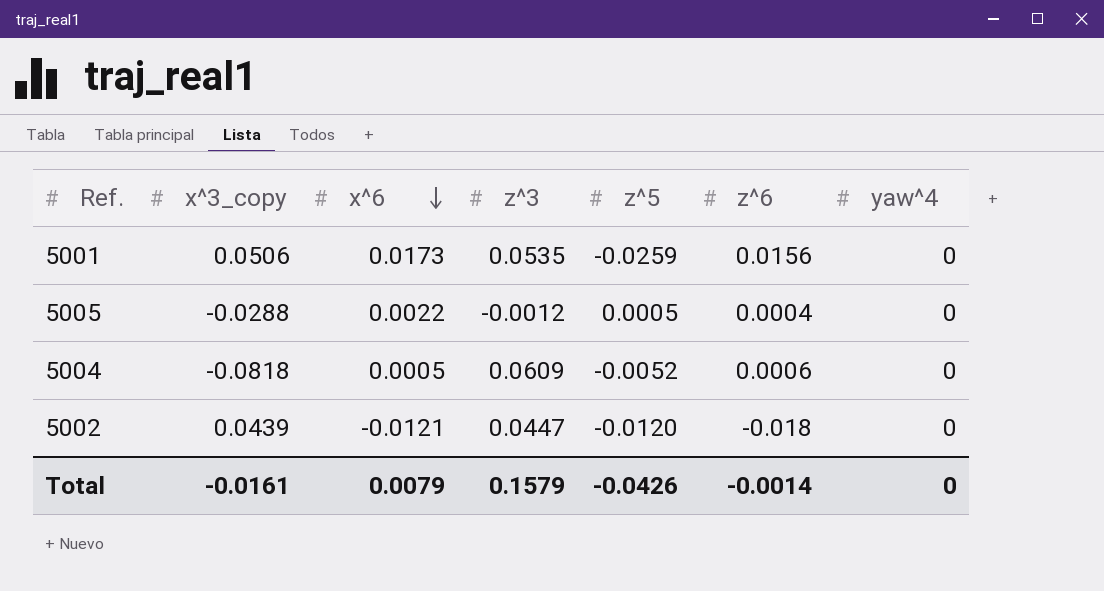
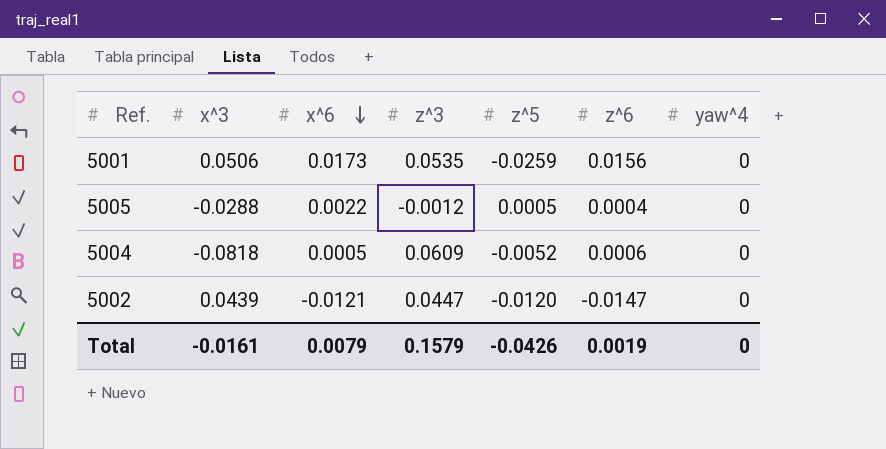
column name: x^3_copy -> x^3
5002 | z^6: -0.018 -> -0.0147
Total | z^6: -0.0014 -> 0.0019

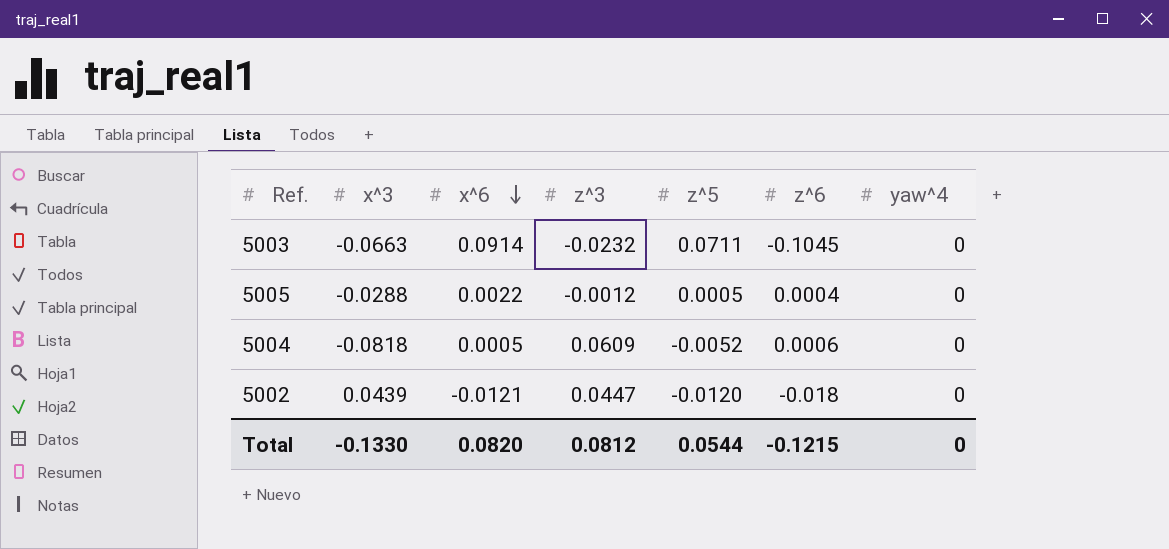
row 5001: 0.0506 | 0.0173 | 0.0535 | -0.0259 | 0.0156 | 0 -> none
row 5003: none -> -0.0663 | 0.0914 | -0.0232 | 0.0711 | -0.1045 | 0
5002 | z^6: -0.0147 -> -0.018
Total | x^3: -0.0161 -> -0.1330
Total | x^6: 0.0079 -> 0.0820
Total | z^3: 0.1579 -> 0.0812
Total | z^5: -0.0426 -> 0.0544
Total | z^6: 0.0019 -> -0.1215

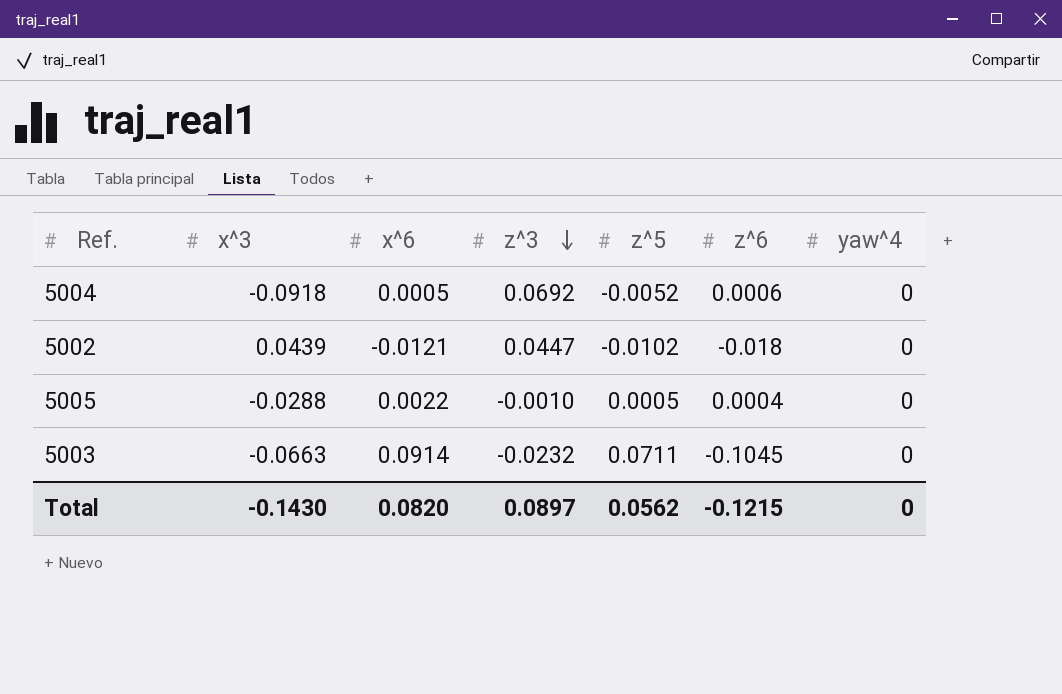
row order: x^6 descending -> z^3 descending
5004 | x^3: -0.0818 -> -0.0918
5004 | z^3: 0.0609 -> 0.0692
5002 | z^5: -0.0120 -> -0.0102
5005 | z^3: -0.0012 -> -0.0010
Total | x^3: -0.1330 -> -0.1430
Total | z^3: 0.0812 -> 0.0897
Total | z^5: 0.0544 -> 0.0562

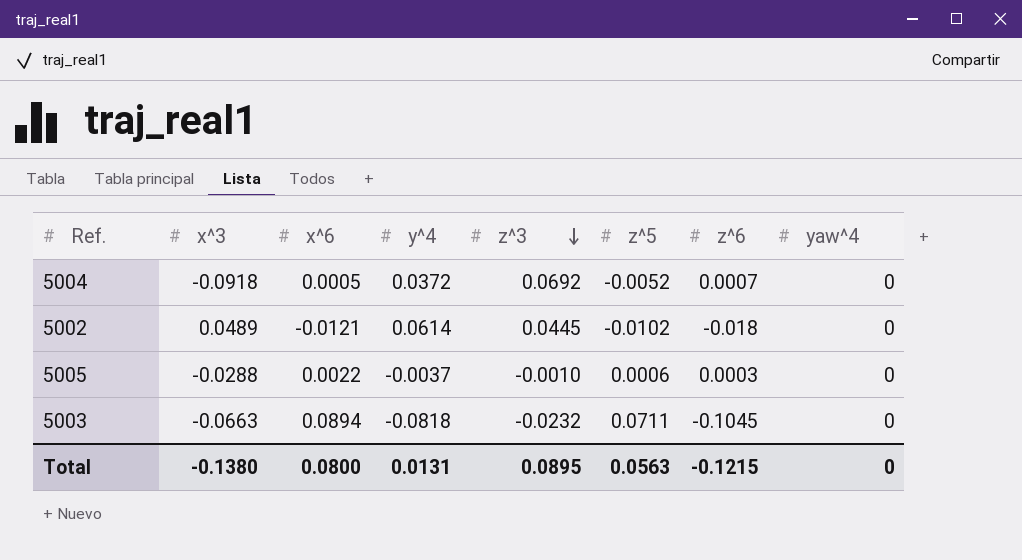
column y^4 | position: none -> 4
5004 | z^6: 0.0006 -> 0.0007
5002 | x^3: 0.0439 -> 0.0489
5002 | z^3: 0.0447 -> 0.0445
5005 | z^5: 0.0005 -> 0.0006
5005 | z^6: 0.0004 -> 0.0003
5003 | x^6: 0.0914 -> 0.0894
Total | x^3: -0.1430 -> -0.1380
Total | x^6: 0.0820 -> 0.0800
Total | z^3: 0.0897 -> 0.0895
Total | z^5: 0.0562 -> 0.0563

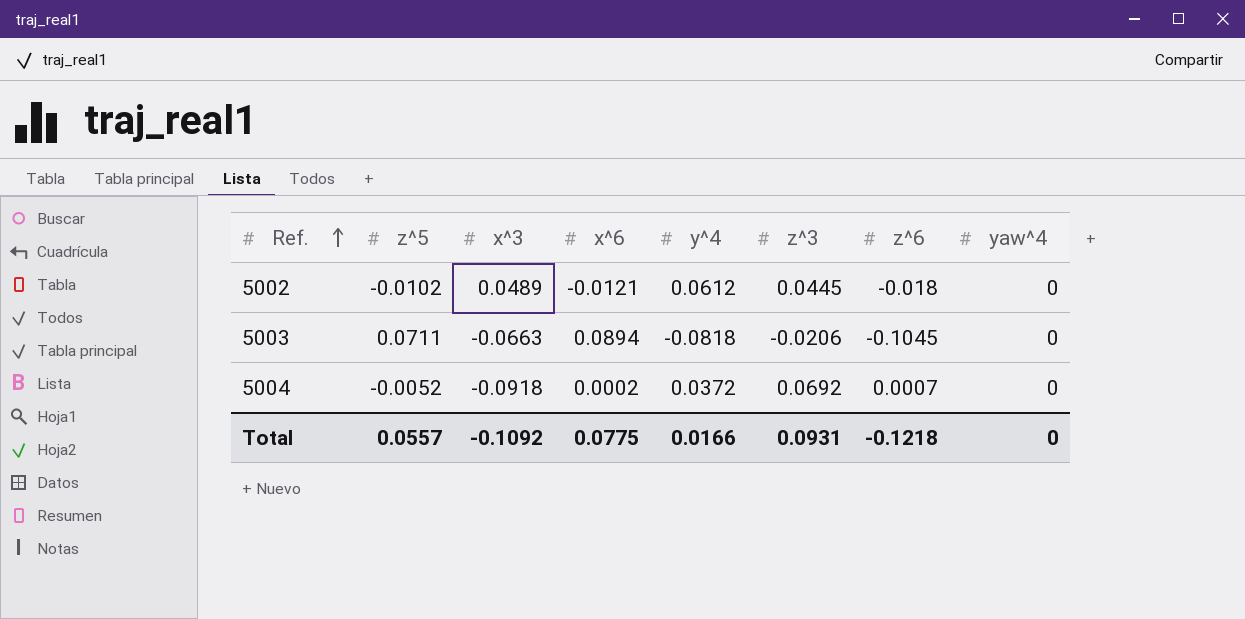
row order: z^3 descending -> Ref. ascending
column z^5 | position: 6 -> 2
row 5005: -0.0288 | 0.0022 | -0.0037 | -0.0010 | 0.0006 | 0.0003 | 0 -> none
5002 | y^4: 0.0614 -> 0.0612
5003 | z^3: -0.0232 -> -0.0206
5004 | x^6: 0.0005 -> 0.0002
Total | z^5: 0.0563 -> 0.0557
Total | x^3: -0.1380 -> -0.1092
Total | x^6: 0.0800 -> 0.0775
Total | y^4: 0.0131 -> 0.0166
Total | z^3: 0.0895 -> 0.0931
Total | z^6: -0.1215 -> -0.1218

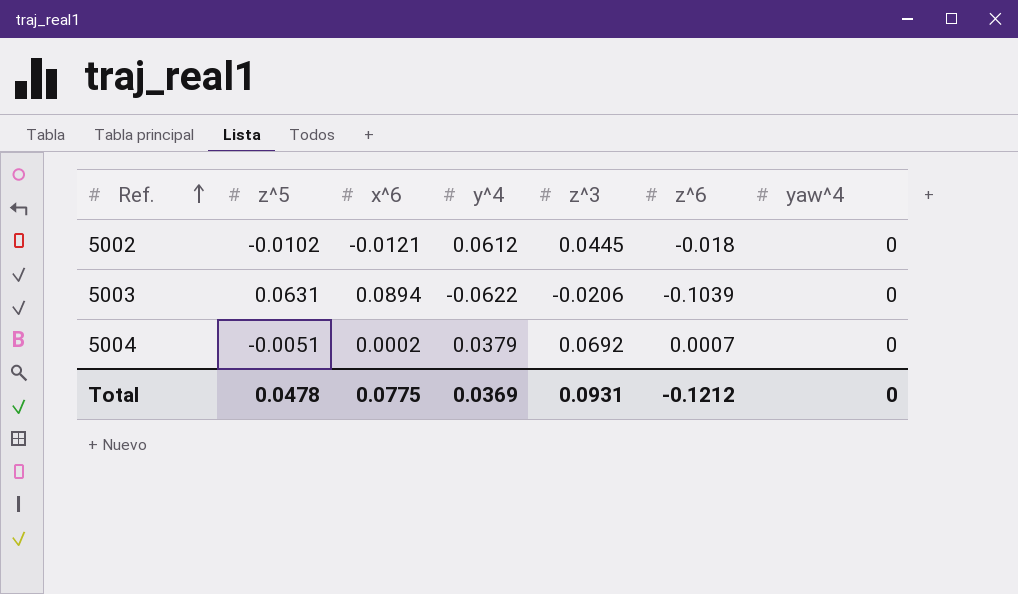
column x^3 | position: 3 -> none
5003 | z^5: 0.0711 -> 0.0631
5003 | y^4: -0.0818 -> -0.0622
5003 | z^6: -0.1045 -> -0.1039
5004 | z^5: -0.0052 -> -0.0051
5004 | y^4: 0.0372 -> 0.0379
Total | z^5: 0.0557 -> 0.0478
Total | y^4: 0.0166 -> 0.0369
Total | z^6: -0.1218 -> -0.1212

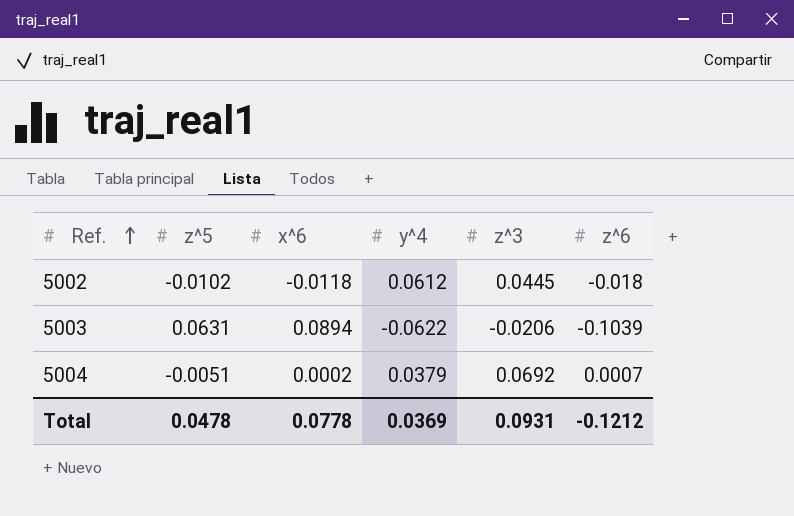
column yaw^4 | position: 7 -> none
5002 | x^6: -0.0121 -> -0.0118
Total | x^6: 0.0775 -> 0.0778

